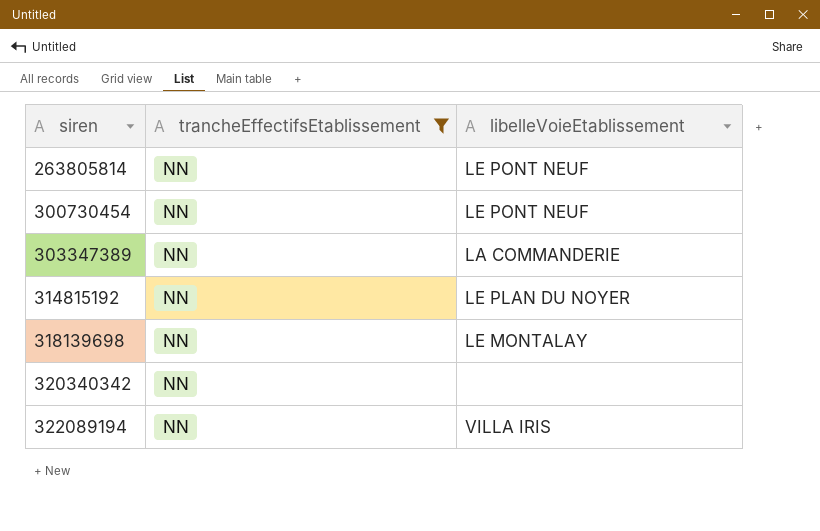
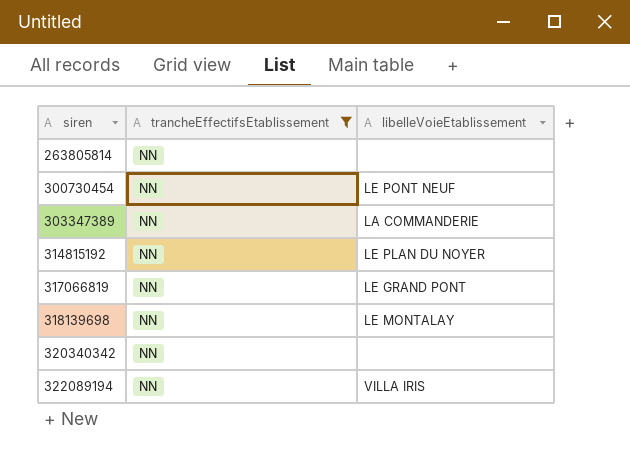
263805814 | libelleVoieEtablissement: LE PONT NEUF -> none
row 317066819: none -> NN | LE GRAND PONT

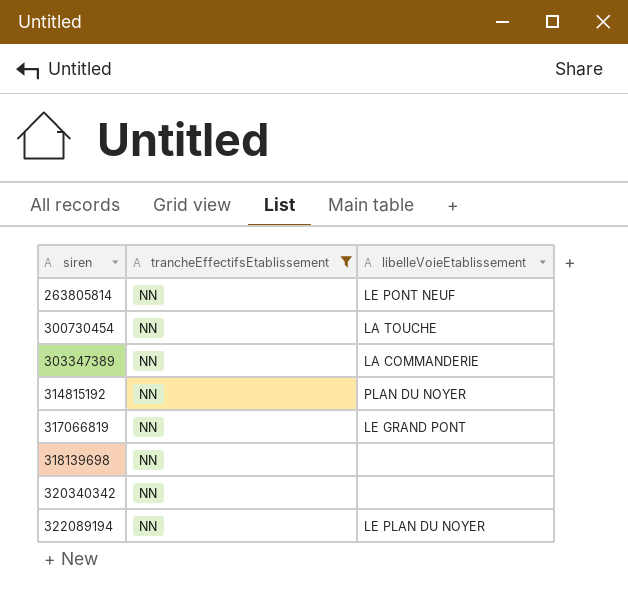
263805814 | libelleVoieEtablissement: none -> LE PONT NEUF
300730454 | libelleVoieEtablissement: LE PONT NEUF -> LA TOUCHE
314815192 | libelleVoieEtablissement: LE PLAN DU NOYER -> PLAN DU NOYER
318139698 | libelleVoieEtablissement: LE MONTALAY -> none
322089194 | libelleVoieEtablissement: VILLA IRIS -> LE PLAN DU NOYER

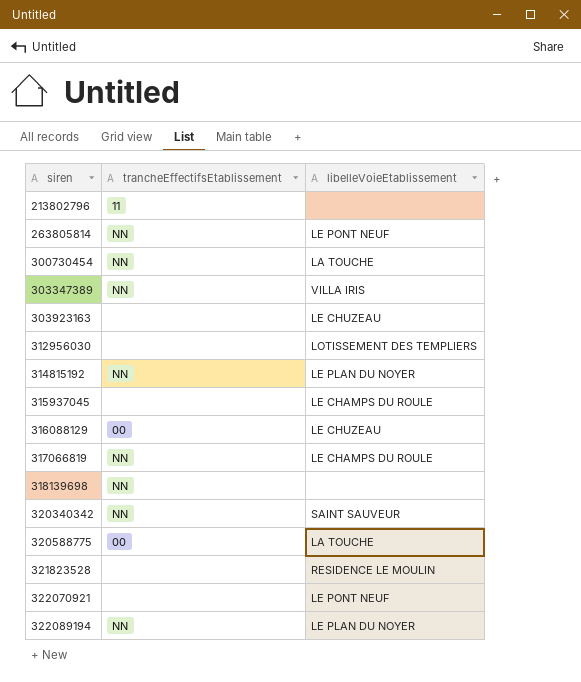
filter: trancheEffectifsEtablissement = NN -> none
303347389 | libelleVoieEtablissement: LA COMMANDERIE -> VILLA IRIS
314815192 | libelleVoieEtablissement: PLAN DU NOYER -> LE PLAN DU NOYER
317066819 | libelleVoieEtablissement: LE GRAND PONT -> LE CHAMPS DU ROULE
320340342 | libelleVoieEtablissement: none -> SAINT SAUVEUR

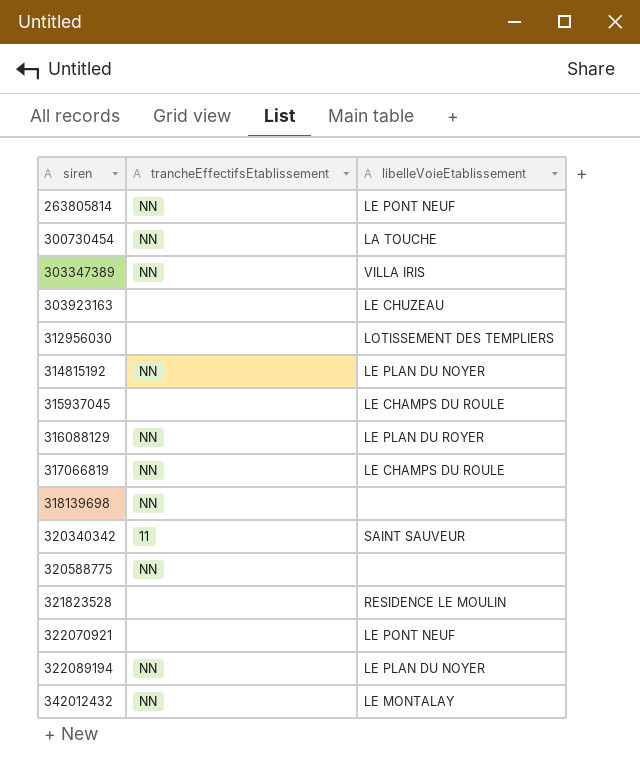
row 213802796: 11 | none -> none
316088129 | trancheEffectifsEtablissement: 00 -> NN
316088129 | libelleVoieEtablissement: LE CHUZEAU -> LE PLAN DU ROYER
320340342 | trancheEffectifsEtablissement: NN -> 11
320588775 | trancheEffectifsEtablissement: 00 -> NN
320588775 | libelleVoieEtablissement: LA TOUCHE -> none
row 342012432: none -> NN | LE MONTALAY

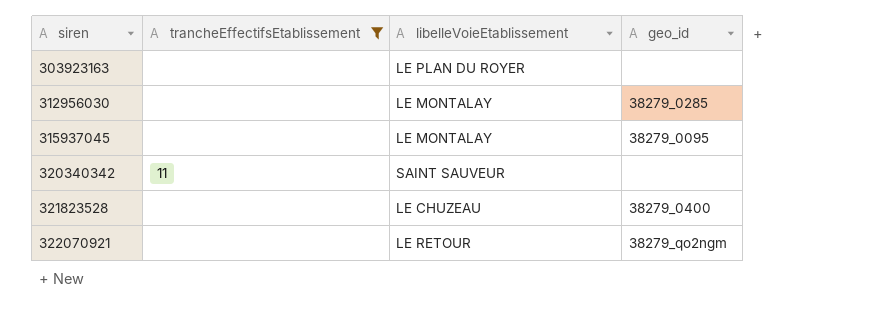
filter: none -> trancheEffectifsEtablissement != NN
column geo_id | position: none -> 4
303923163 | libelleVoieEtablissement: LE CHUZEAU -> LE PLAN DU ROYER
312956030 | libelleVoieEtablissement: LOTISSEMENT DES TEMPLIERS -> LE MONTALAY
315937045 | libelleVoieEtablissement: LE CHAMPS DU ROULE -> LE MONTALAY
321823528 | libelleVoieEtablissement: RESIDENCE LE MOULIN -> LE CHUZEAU
322070921 | libelleVoieEtablissement: LE PONT NEUF -> LE RETOUR

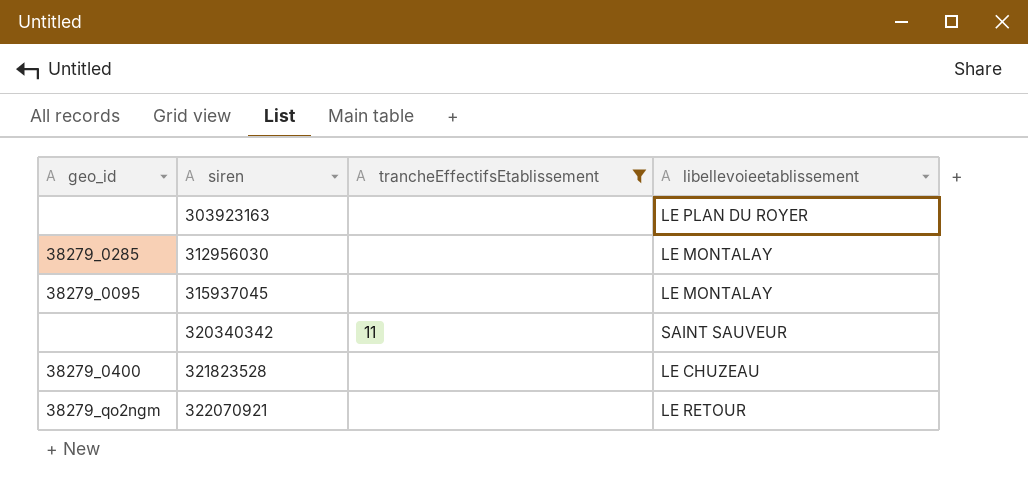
column geo_id | position: 4 -> 1
column name: libelleVoieEtablissement -> libellevoieetablissement

